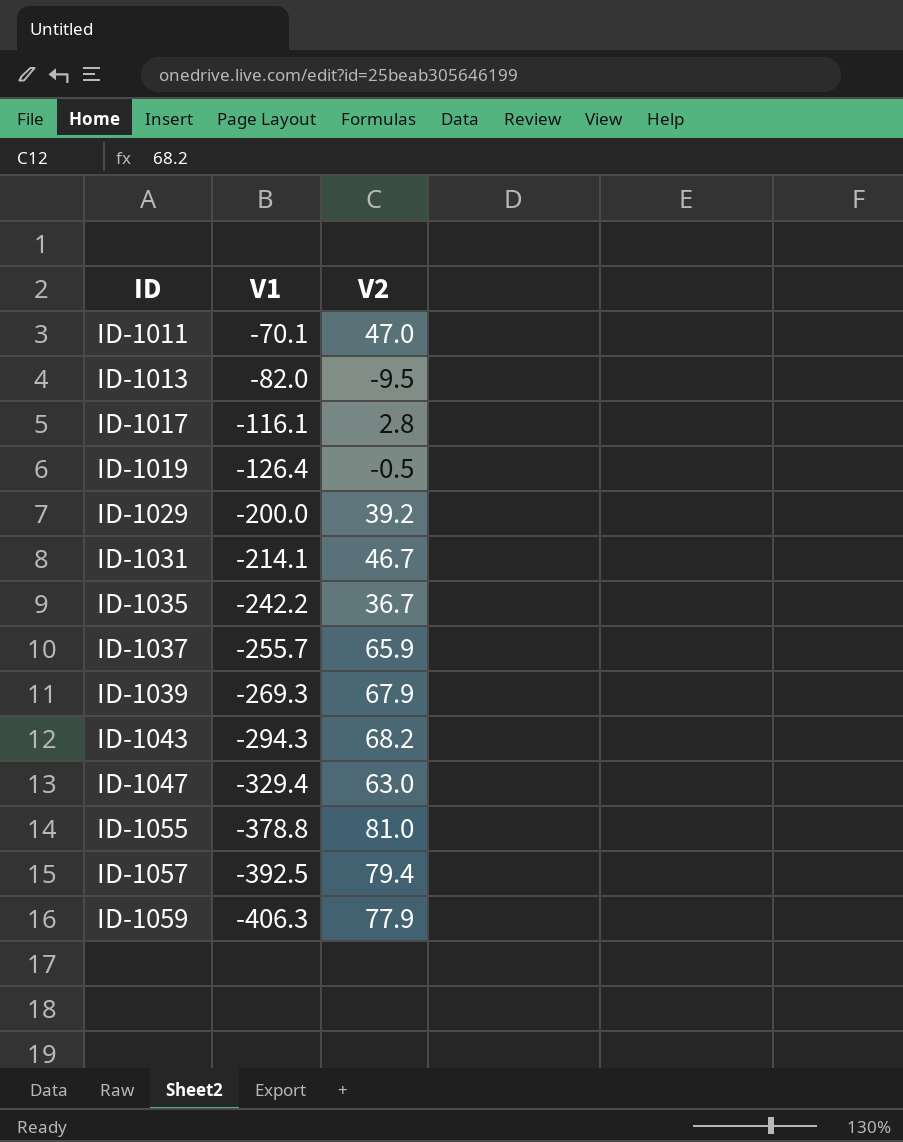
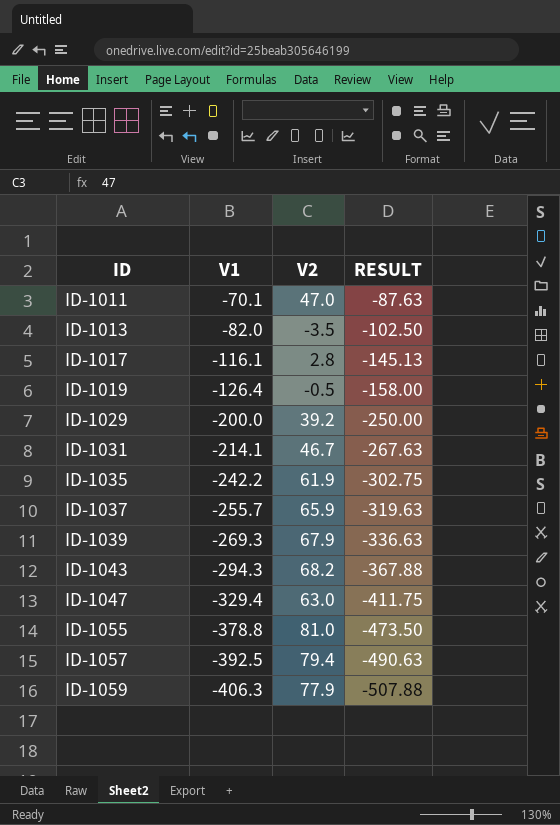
column RESULT | formula: none -> [V1] * 1.25
ID-1013 | V2: -9.5 -> -3.5
ID-1035 | V2: 36.7 -> 61.9

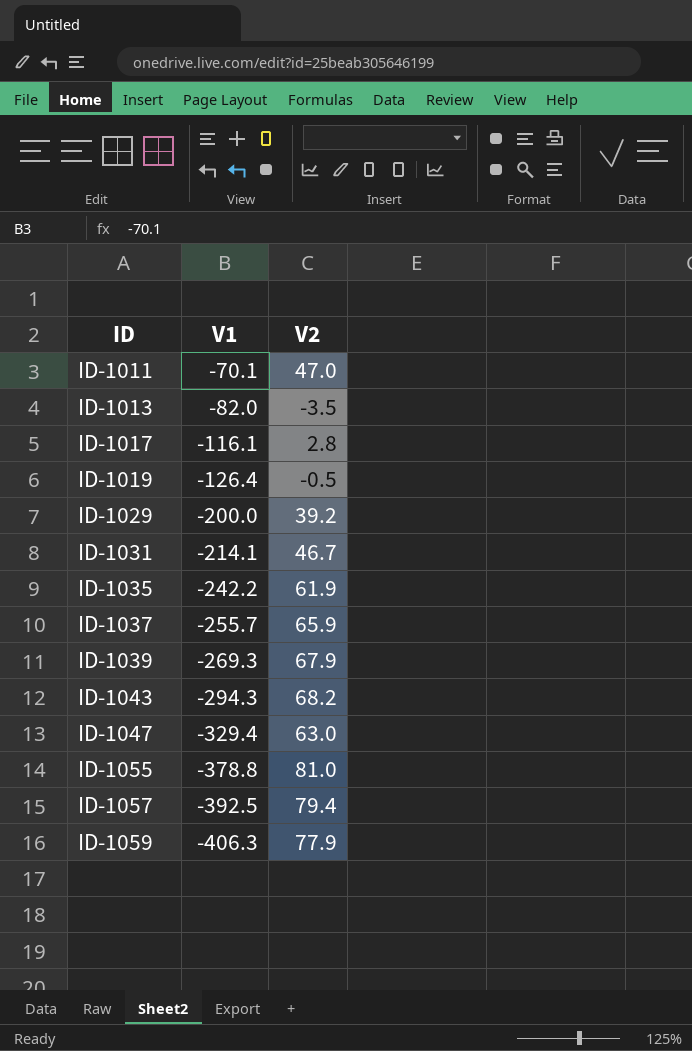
column RESULT | formula: [V1] * 1.25 -> none

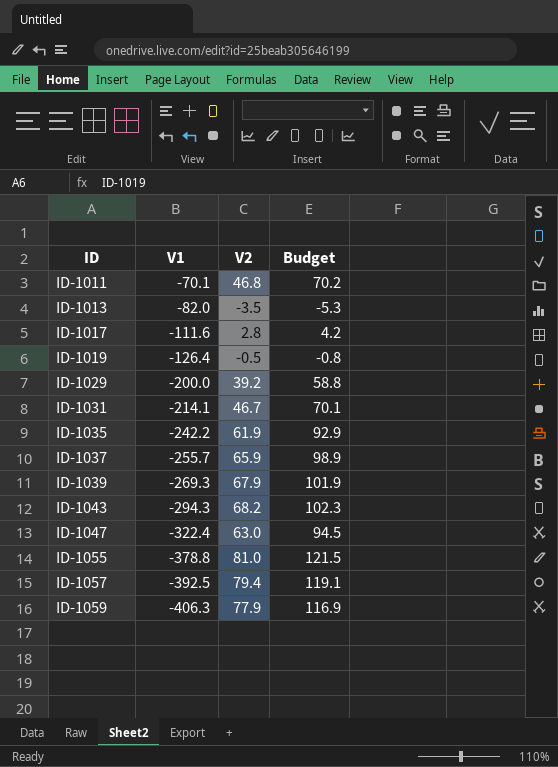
column Budget | formula: none -> [V2] * 1.5
ID-1011 | V2: 47.0 -> 46.8
ID-1017 | V1: -116.1 -> -111.6
ID-1047 | V1: -329.4 -> -322.4

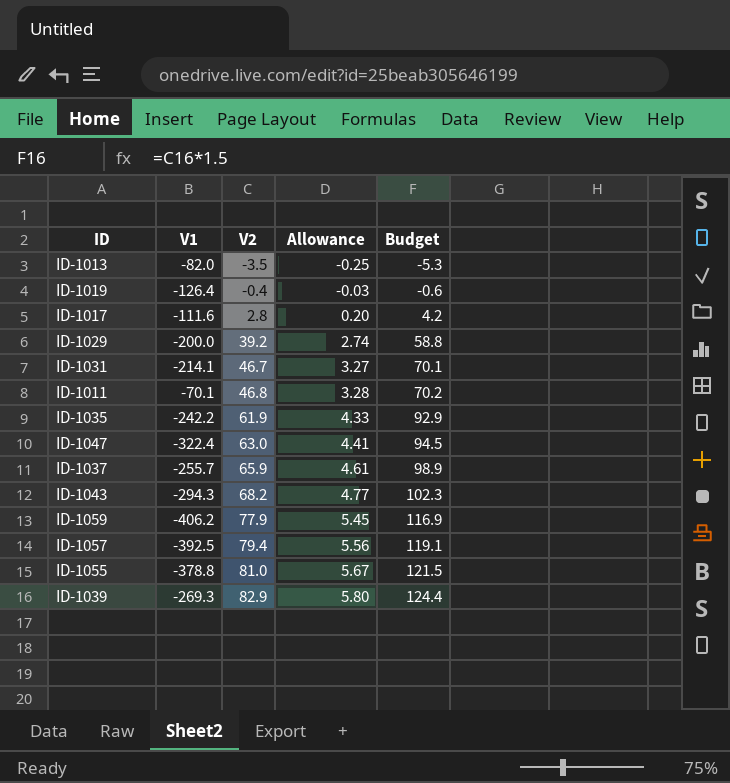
row order: ID ascending -> V2 ascending
column Allowance | formula: none -> [V2] * 0.07
ID-1019 | V2: -0.5 -> -0.4
ID-1019 | Budget: -0.8 -> -0.6
ID-1059 | V1: -406.3 -> -406.2
ID-1039 | V2: 67.9 -> 82.9
ID-1039 | Budget: 101.9 -> 124.4

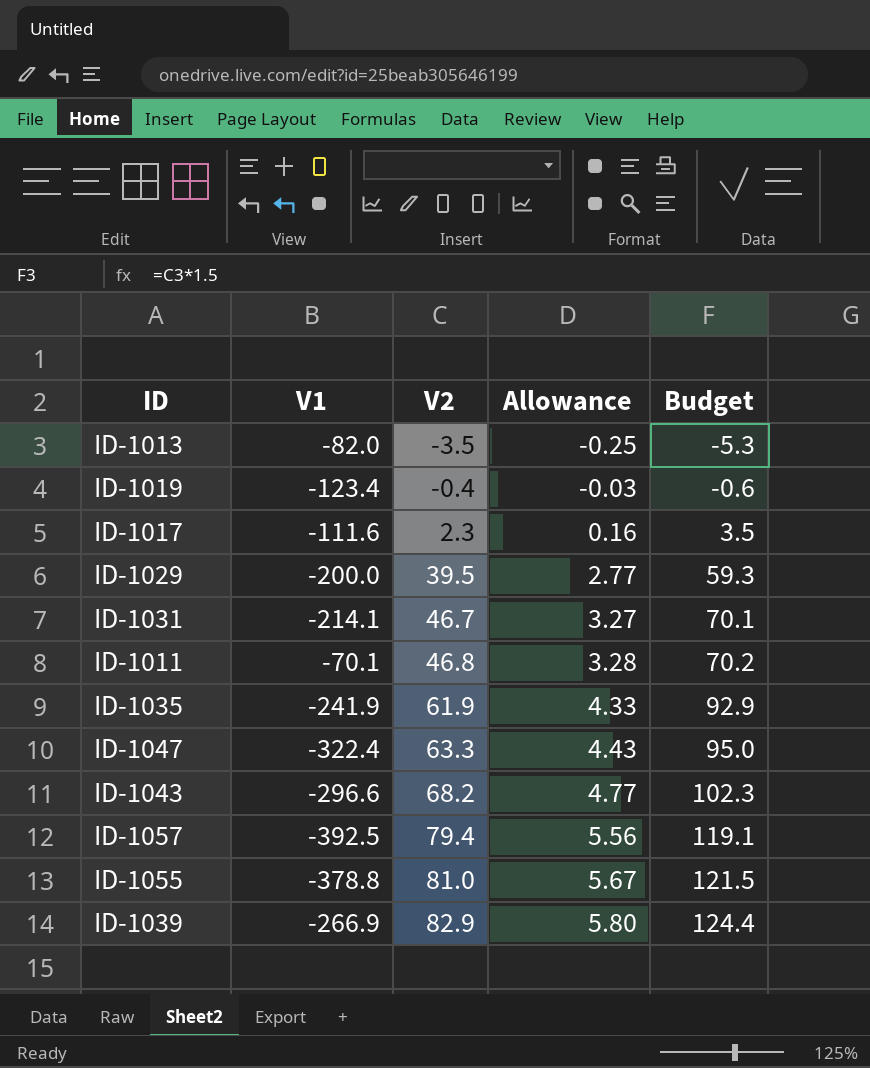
row ID-1037: -255.7 | 65.9 | 4.61 | 98.9 -> none
row ID-1059: -406.2 | 77.9 | 5.45 | 116.9 -> none
ID-1019 | V1: -126.4 -> -123.4
ID-1017 | V2: 2.8 -> 2.3
ID-1017 | Allowance: 0.20 -> 0.16
ID-1017 | Budget: 4.2 -> 3.5
ID-1029 | V2: 39.2 -> 39.5
ID-1029 | Allowance: 2.74 -> 2.77
ID-1029 | Budget: 58.8 -> 59.3
ID-1035 | V1: -242.2 -> -241.9
ID-1047 | V2: 63.0 -> 63.3
ID-1047 | Allowance: 4.41 -> 4.43
ID-1047 | Budget: 94.5 -> 95.0
ID-1043 | V1: -294.3 -> -296.6
ID-1039 | V1: -269.3 -> -266.9

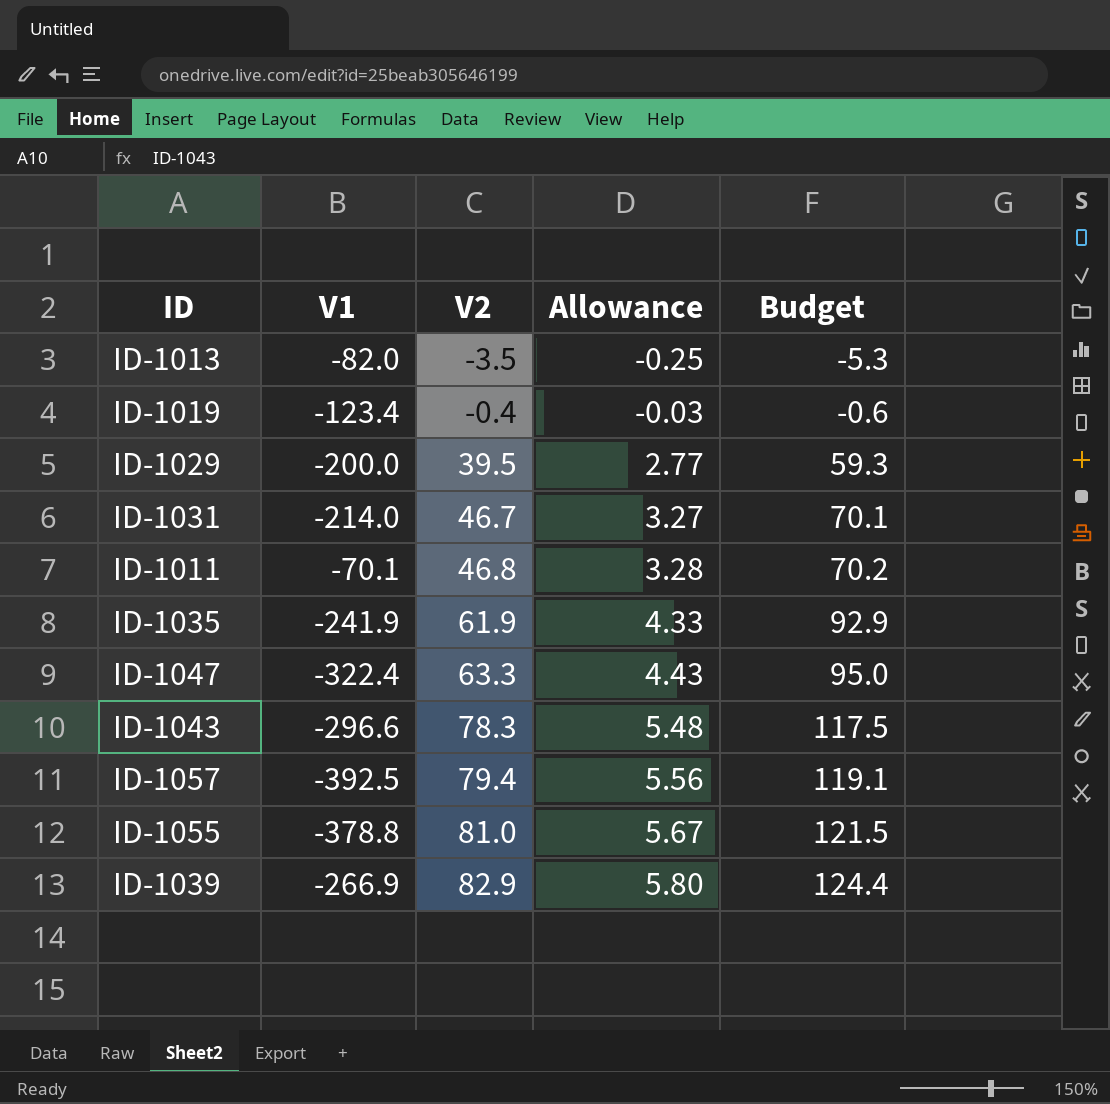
row ID-1017: -111.6 | 2.3 | 0.16 | 3.5 -> none
ID-1031 | V1: -214.1 -> -214.0
ID-1043 | V2: 68.2 -> 78.3
ID-1043 | Allowance: 4.77 -> 5.48
ID-1043 | Budget: 102.3 -> 117.5

